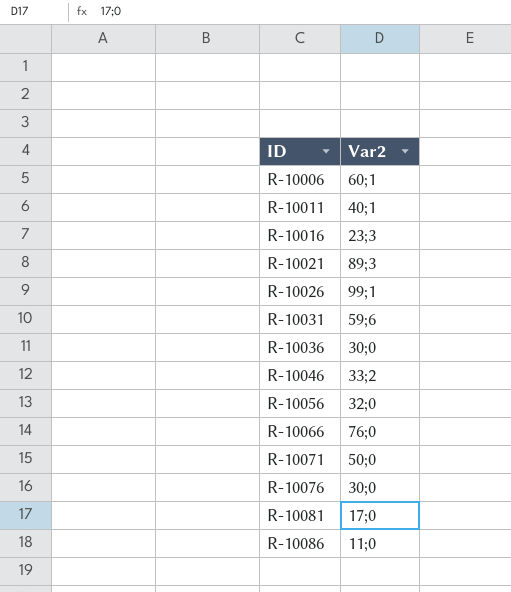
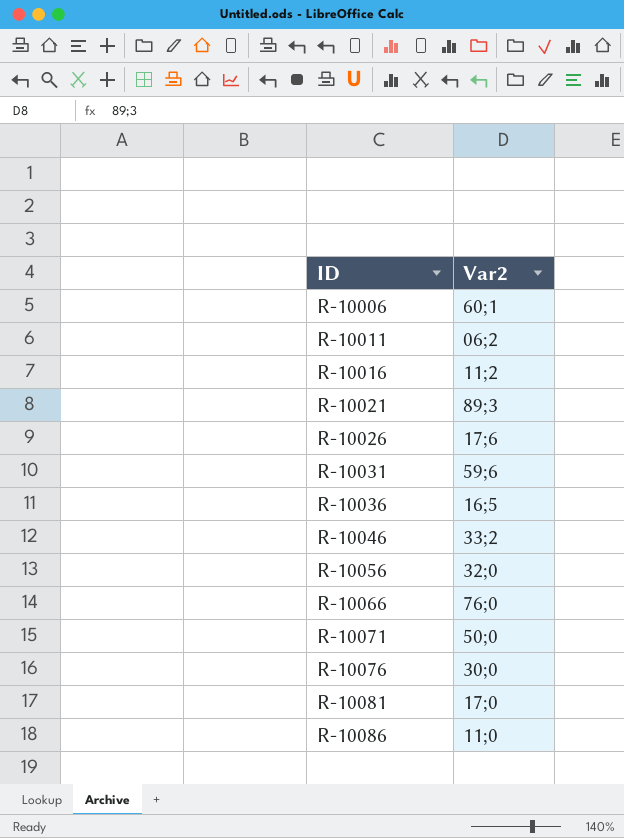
R-10011 | Var2: 40;1 -> 06;2
R-10016 | Var2: 23;3 -> 11;2
R-10026 | Var2: 99;1 -> 17;6
R-10036 | Var2: 30;0 -> 16;5

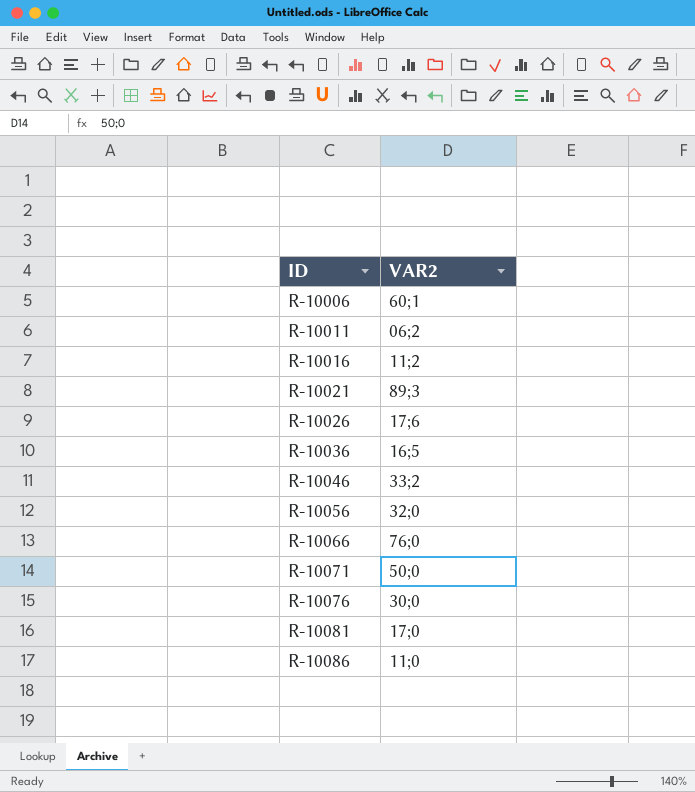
column name: Var2 -> VAR2
row R-10031: 59;6 -> none

